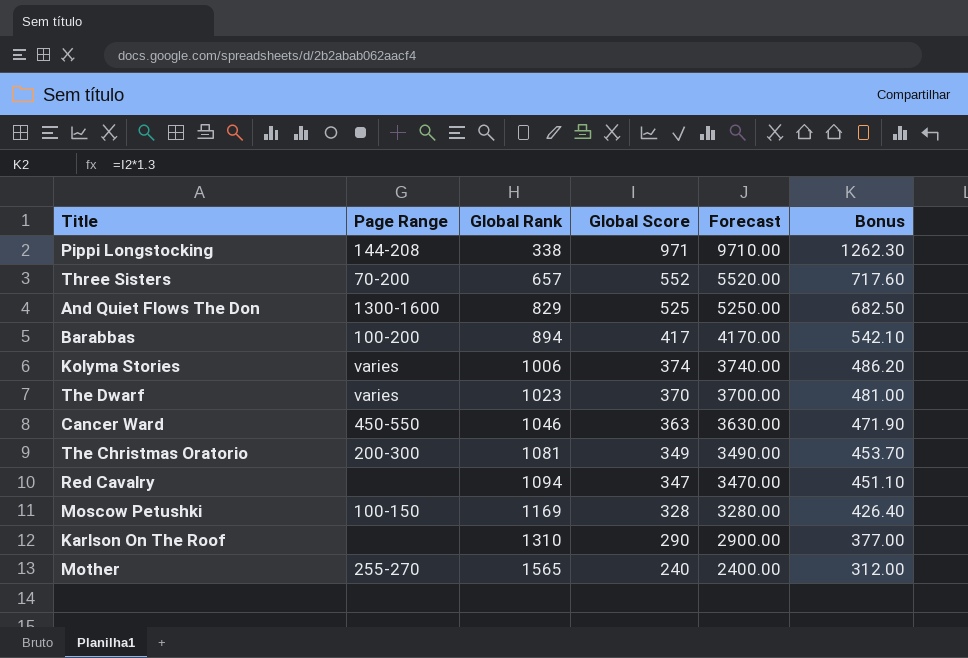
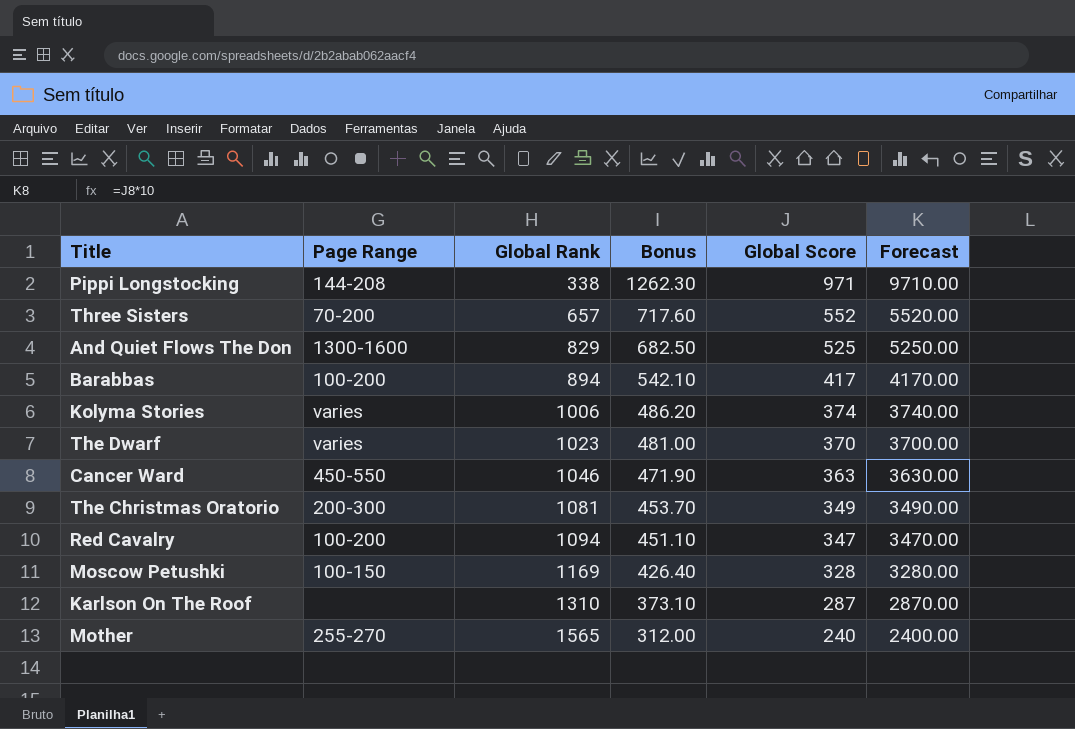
column Bonus | position: 6 -> 4
Red Cavalry | Page Range: none -> 100-200
Karlson On The Roof | Bonus: 377.00 -> 373.10
Karlson On The Roof | Global Score: 290 -> 287
Karlson On The Roof | Forecast: 2900.00 -> 2870.00

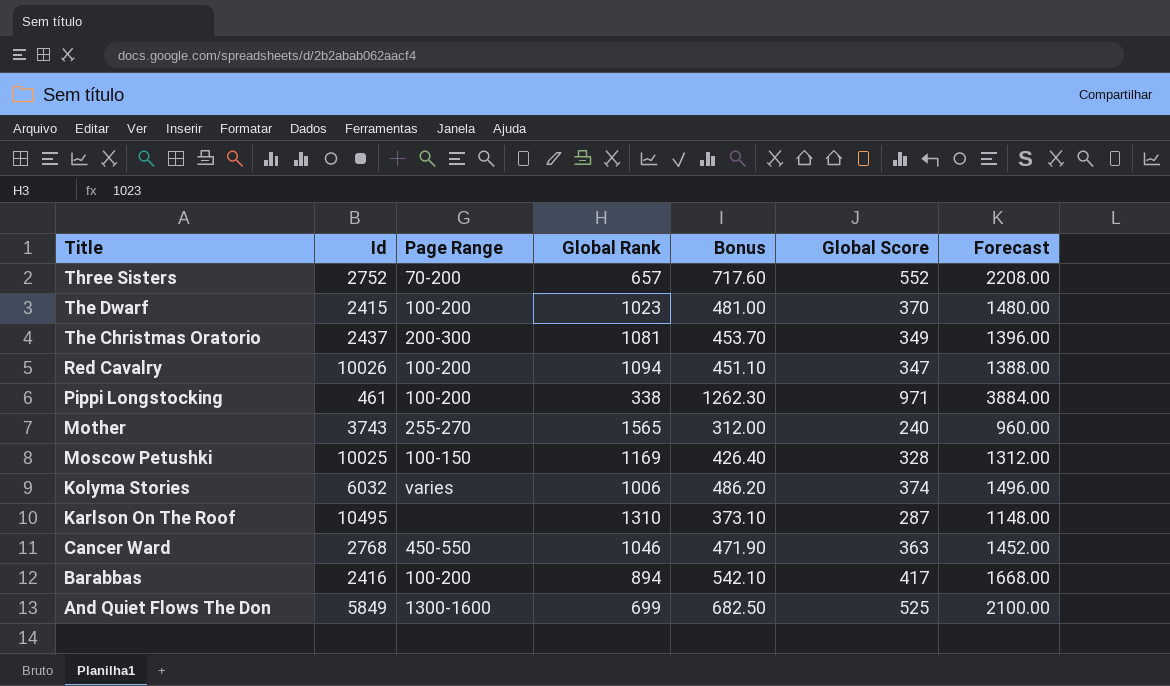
row order: Global Rank ascending -> Title descending
column Id | position: none -> 2
column Forecast | formula: [Global Score] * 10 -> [Global Score] * 4
The Dwarf | Page Range: varies -> 100-200
Pippi Longstocking | Page Range: 144-208 -> 100-200
And Quiet Flows The Don | Global Rank: 829 -> 699

